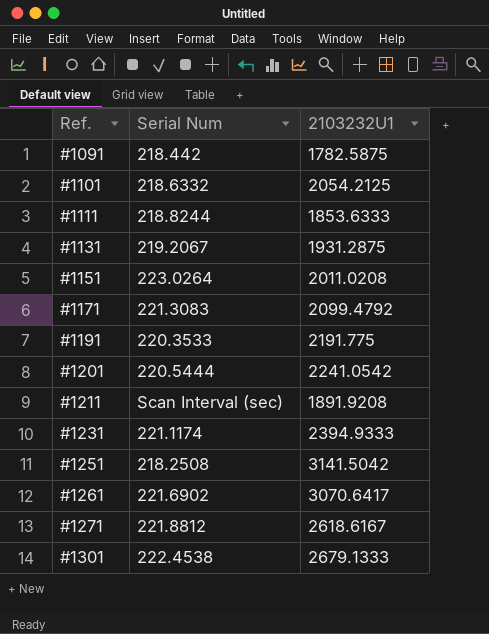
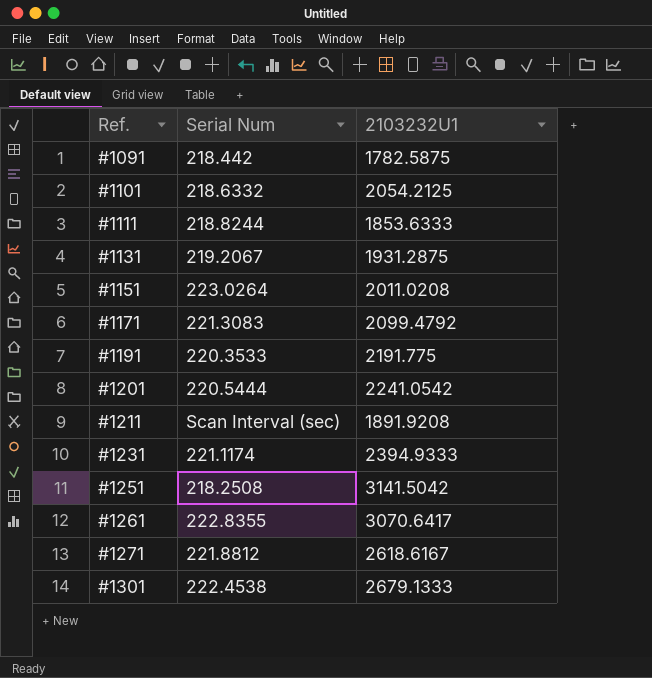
#1261 | Serial Num: 221.6902 -> 222.8355

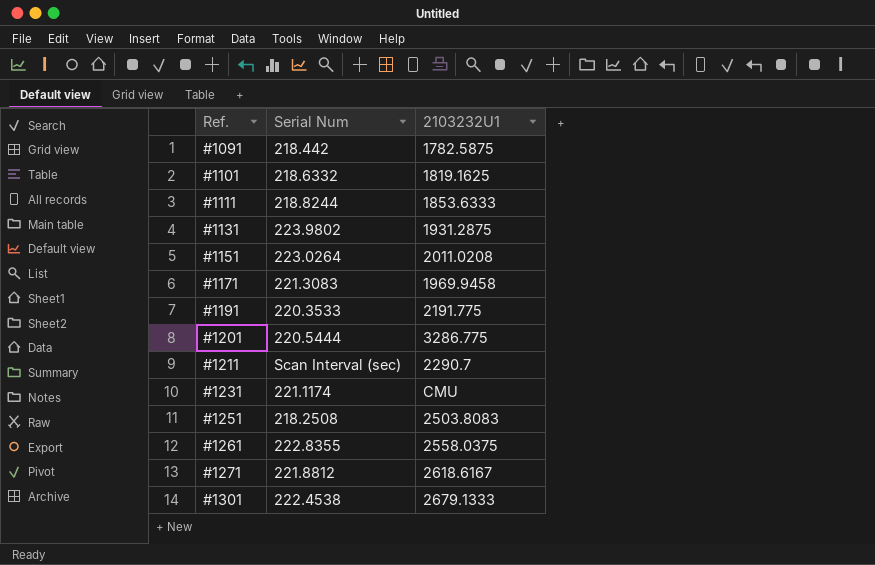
#1101 | 2103232U1: 2054.2125 -> 1819.1625
#1131 | Serial Num: 219.2067 -> 223.9802
#1171 | 2103232U1: 2099.4792 -> 1969.9458
#1201 | 2103232U1: 2241.0542 -> 3286.775
#1211 | 2103232U1: 1891.9208 -> 2290.7
#1231 | 2103232U1: 2394.9333 -> CMU
#1251 | 2103232U1: 3141.5042 -> 2503.8083
#1261 | 2103232U1: 3070.6417 -> 2558.0375

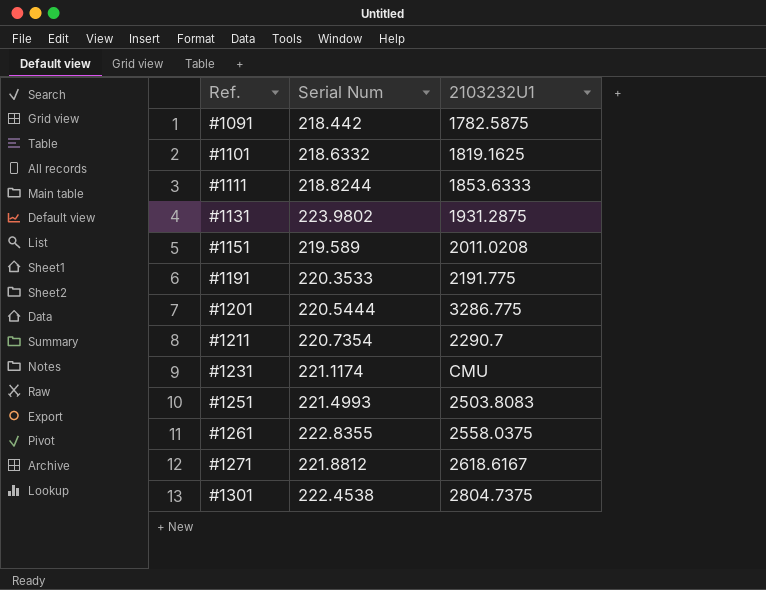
row #1171: 221.3083 | 1969.9458 -> none
#1151 | Serial Num: 223.0264 -> 219.589
#1211 | Serial Num: Scan Interval (sec) -> 220.7354
#1251 | Serial Num: 218.2508 -> 221.4993
#1301 | 2103232U1: 2679.1333 -> 2804.7375

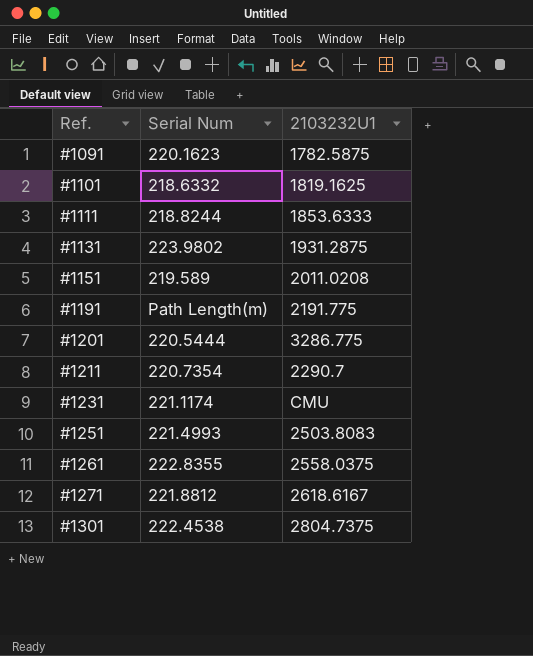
#1091 | Serial Num: 218.442 -> 220.1623
#1191 | Serial Num: 220.3533 -> Path Length(m)

